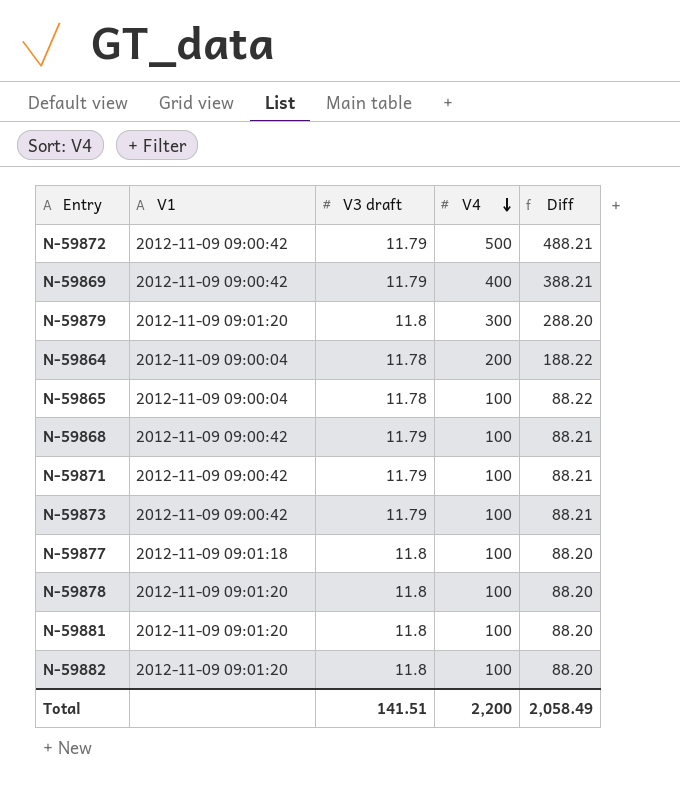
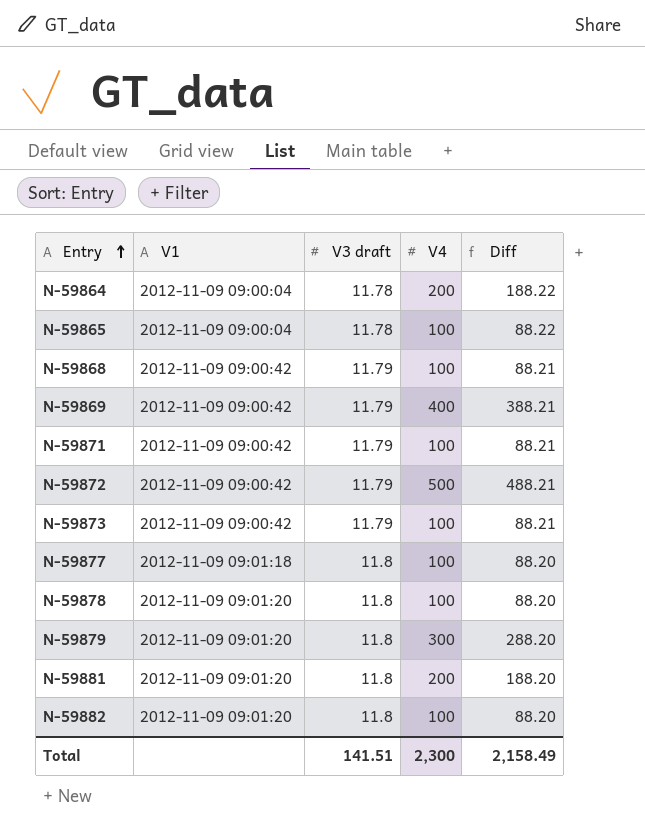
row order: V4 descending -> Entry ascending
N-59881 | V4: 100 -> 200
N-59881 | Diff: 88.20 -> 188.20
Total | V4: 2,200 -> 2,300
Total | Diff: 2,058.49 -> 2,158.49

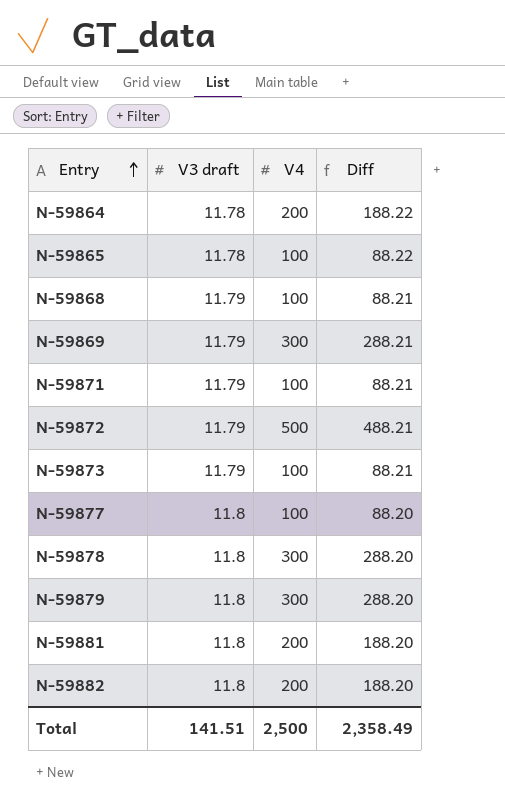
column V1 | position: 2 -> none
N-59869 | V4: 400 -> 300
N-59869 | Diff: 388.21 -> 288.21
N-59878 | V4: 100 -> 300
N-59878 | Diff: 88.20 -> 288.20
N-59882 | V4: 100 -> 200
N-59882 | Diff: 88.20 -> 188.20
Total | V4: 2,300 -> 2,500
Total | Diff: 2,158.49 -> 2,358.49

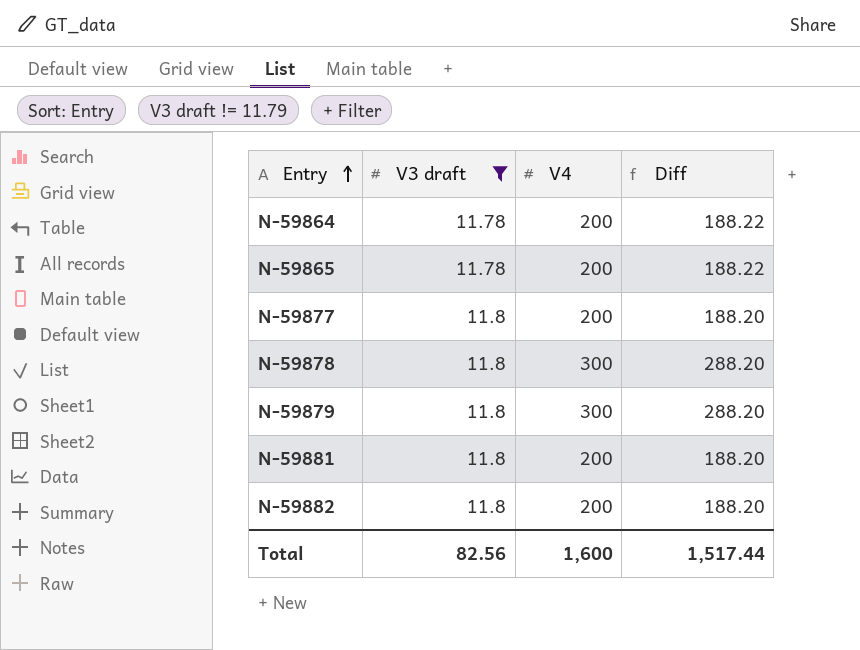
filter: none -> V3 draft != 11.79
N-59865 | V4: 100 -> 200
N-59865 | Diff: 88.22 -> 188.22
N-59877 | V4: 100 -> 200
N-59877 | Diff: 88.20 -> 188.20
Total | V3 draft: 141.51 -> 82.56
Total | V4: 2,500 -> 1,600
Total | Diff: 2,358.49 -> 1,517.44

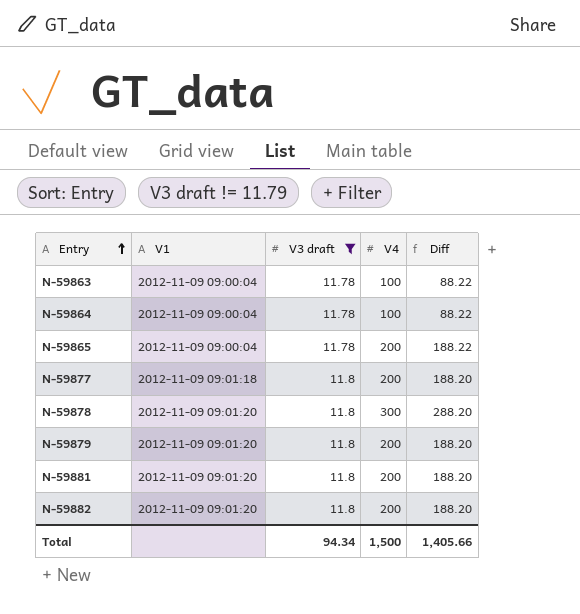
column V1 | position: none -> 2
row N-59863: none -> 2012-11-09 09:00:04 | 11.78 | 100 | 88.22
N-59864 | V4: 200 -> 100
N-59864 | Diff: 188.22 -> 88.22
N-59879 | V4: 300 -> 200
N-59879 | Diff: 288.20 -> 188.20
Total | V3 draft: 82.56 -> 94.34
Total | V4: 1,600 -> 1,500
Total | Diff: 1,517.44 -> 1,405.66

